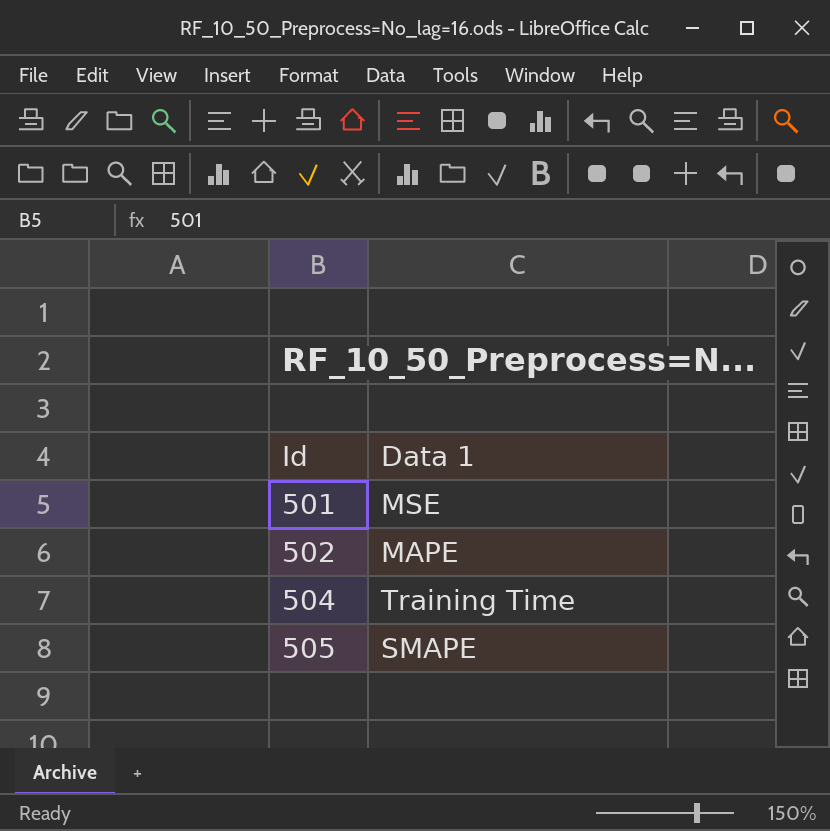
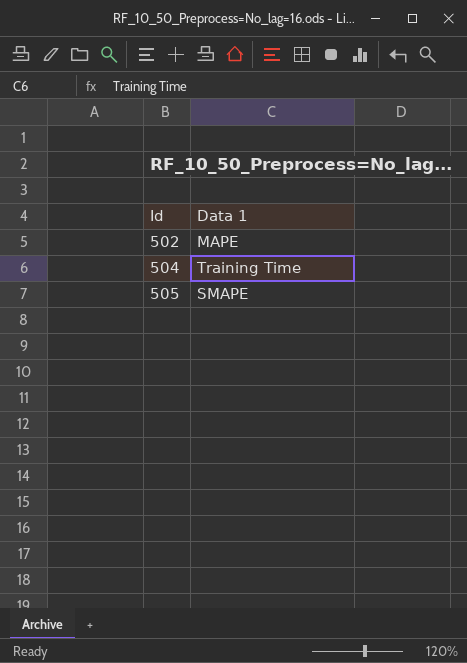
row 501: MSE -> none

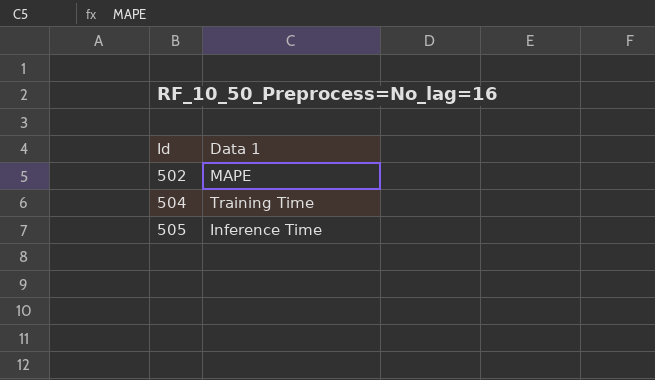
505 | Data 1: SMAPE -> Inference Time

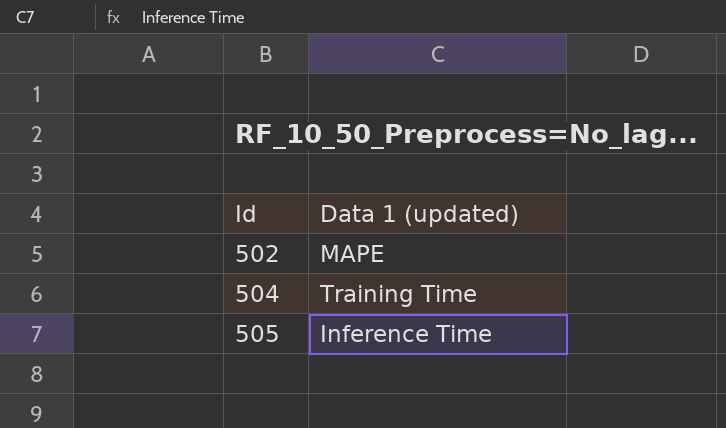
column name: Data 1 -> Data 1 (updated)

